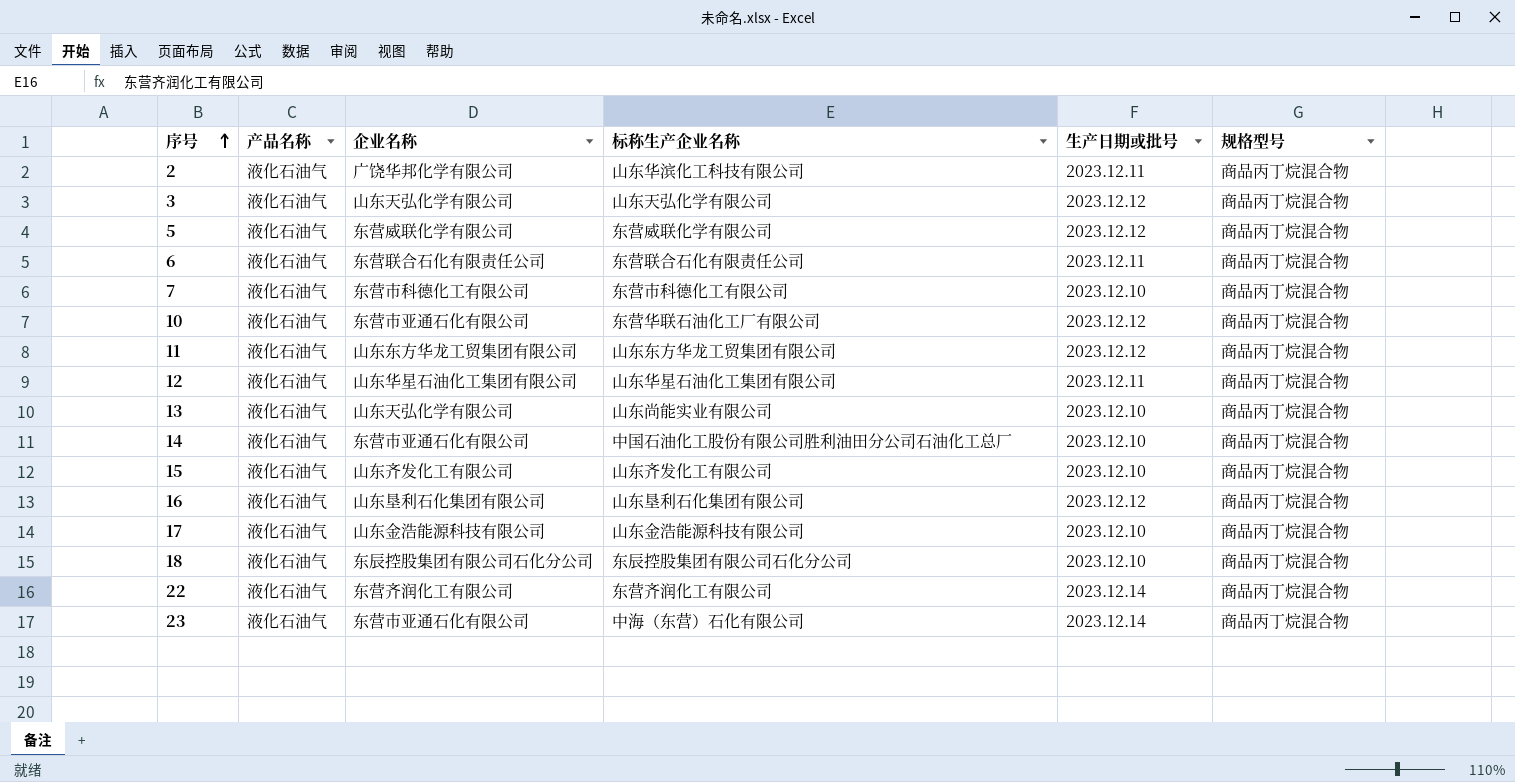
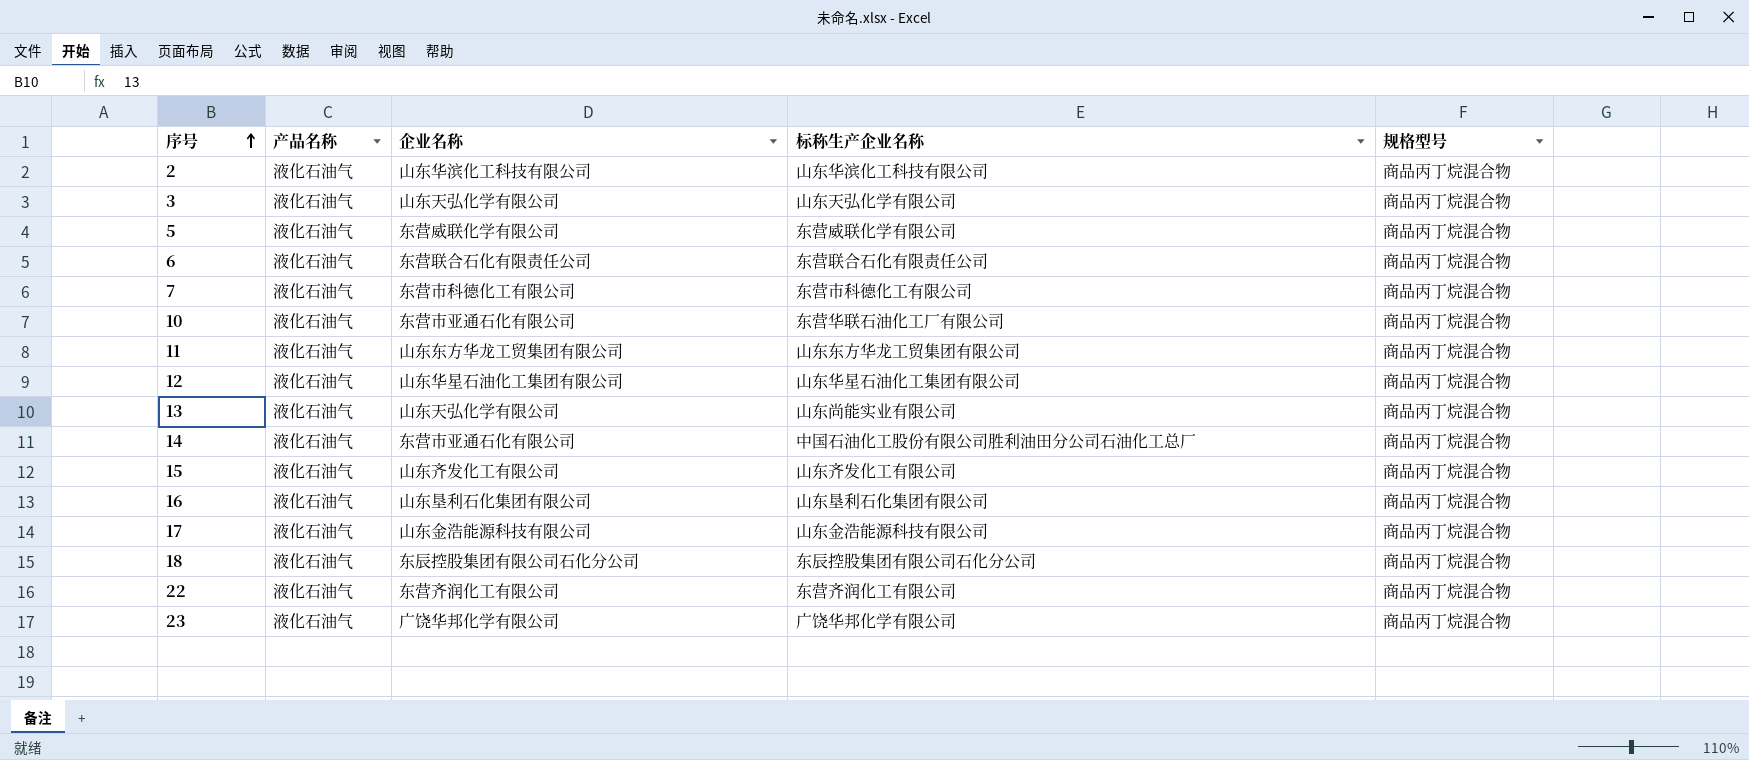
column 生产日期或批号 | position: 5 -> none
2 | 企业名称: 广饶华邦化学有限公司 -> 山东华滨化工科技有限公司
23 | 企业名称: 东营市亚通石化有限公司 -> 广饶华邦化学有限公司
23 | 标称生产企业名称: 中海（东营）石化有限公司 -> 广饶华邦化学有限公司

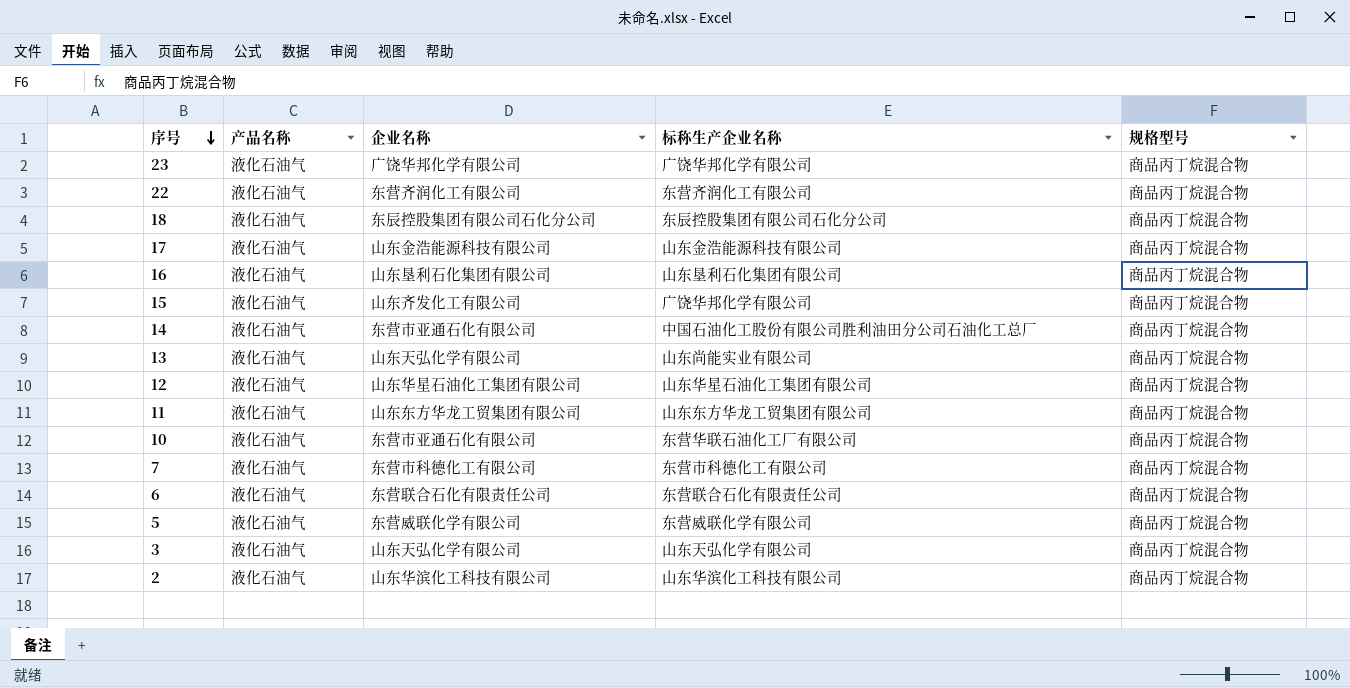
row order: 序号 ascending -> 序号 descending
15 | 标称生产企业名称: 山东齐发化工有限公司 -> 广饶华邦化学有限公司

